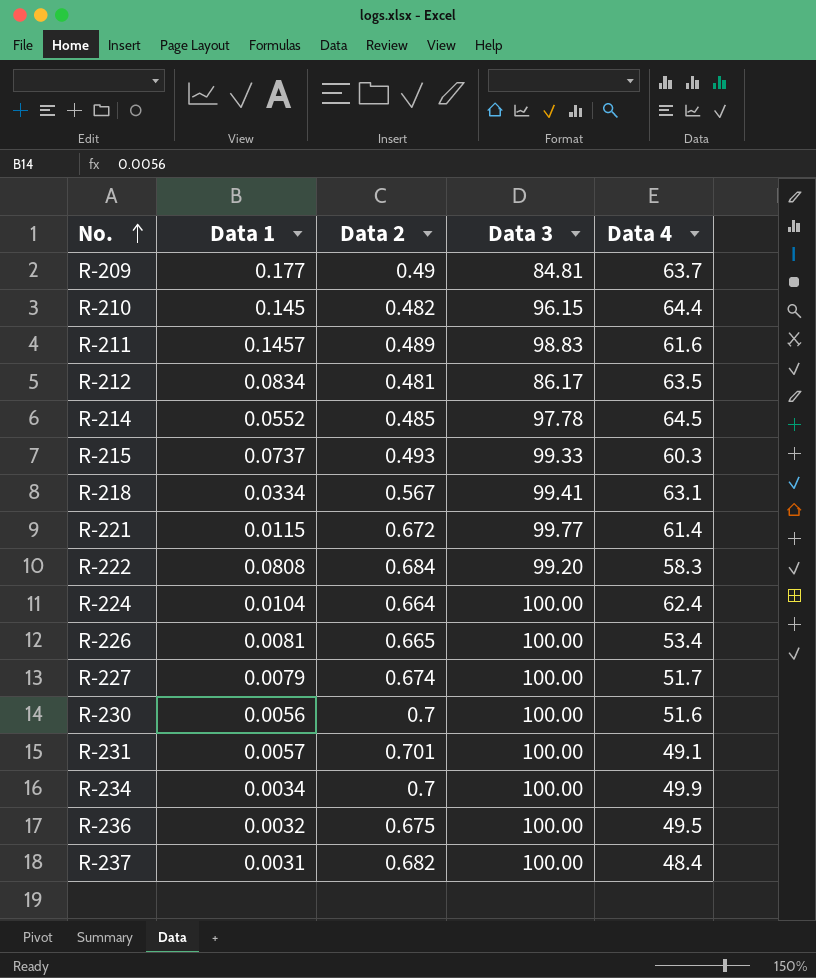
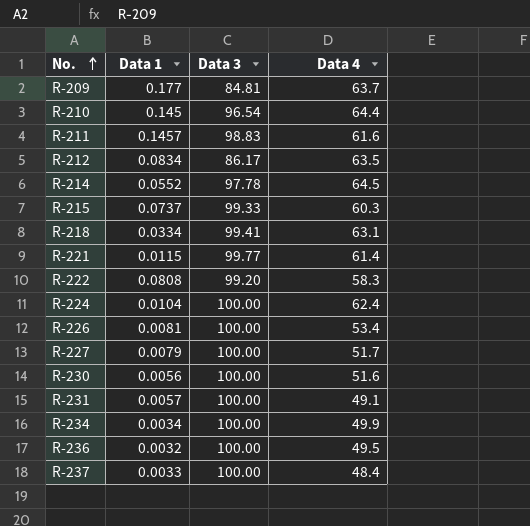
column Data 2 | position: 3 -> none
R-210 | Data 3: 96.15 -> 96.54
R-237 | Data 1: 0.0031 -> 0.0033

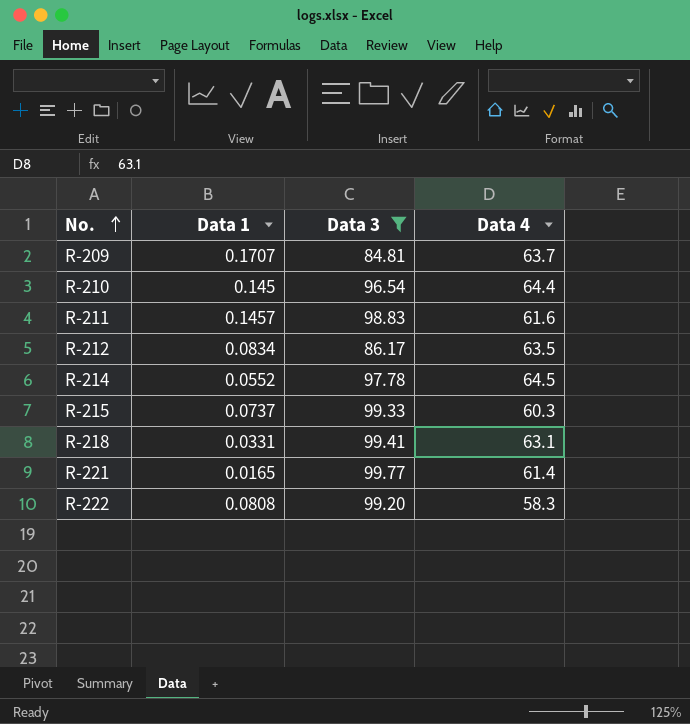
filter: none -> Data 3 != 100.00
R-209 | Data 1: 0.177 -> 0.1707
R-218 | Data 1: 0.0334 -> 0.0331
R-221 | Data 1: 0.0115 -> 0.0165

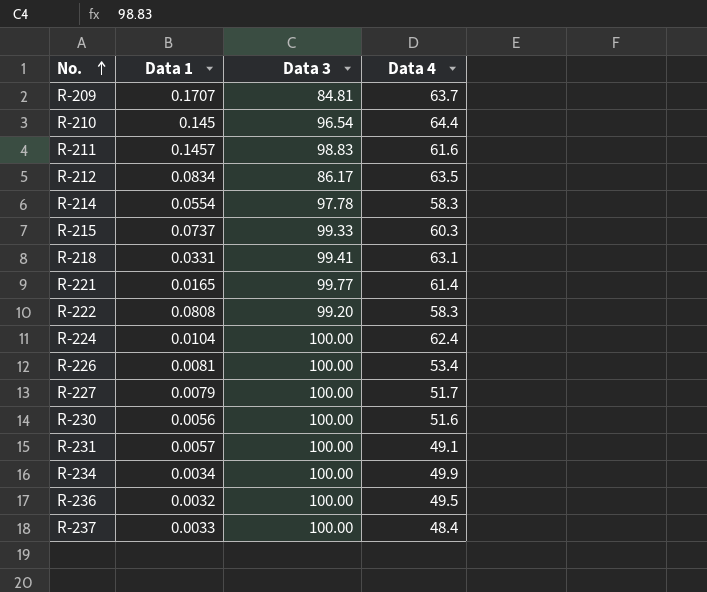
filter: Data 3 != 100.00 -> none
R-214 | Data 1: 0.0552 -> 0.0554
R-214 | Data 4: 64.5 -> 58.3

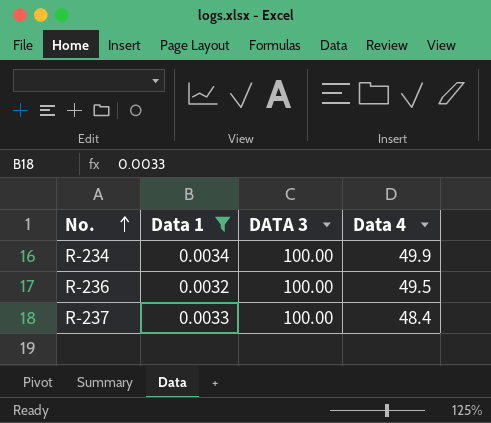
filter: none -> Data 1 <= 0.0034
column name: Data 3 -> DATA 3

